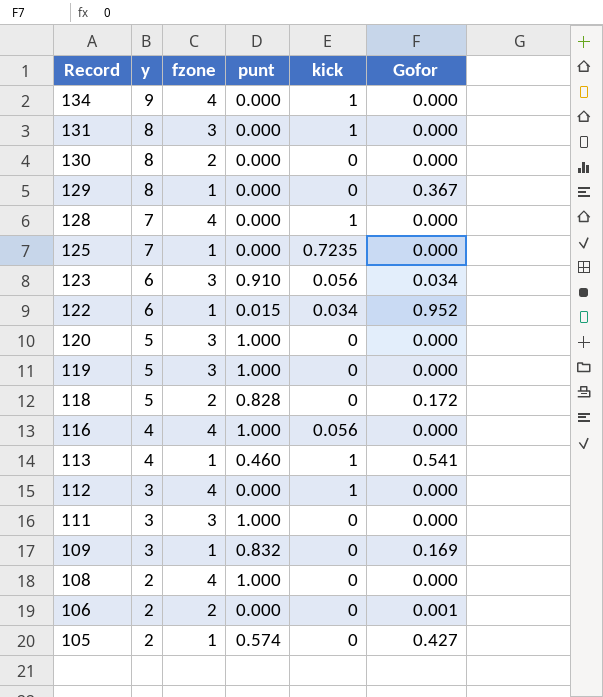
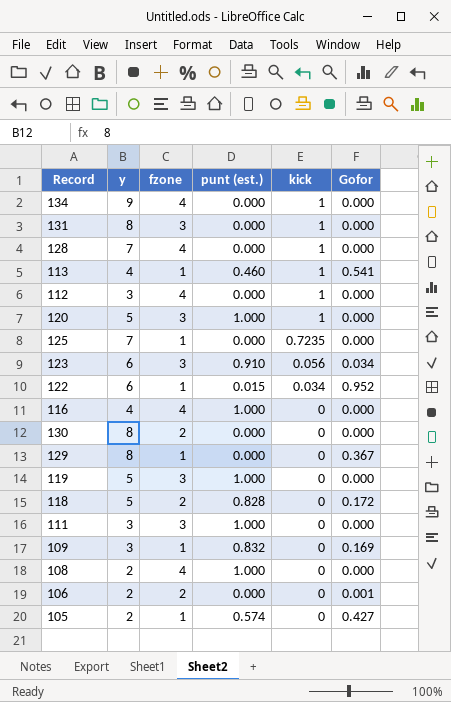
row order: Record descending -> kick descending
column name: punt -> punt (est.)
120 | kick: 0 -> 1
116 | kick: 0.056 -> 0

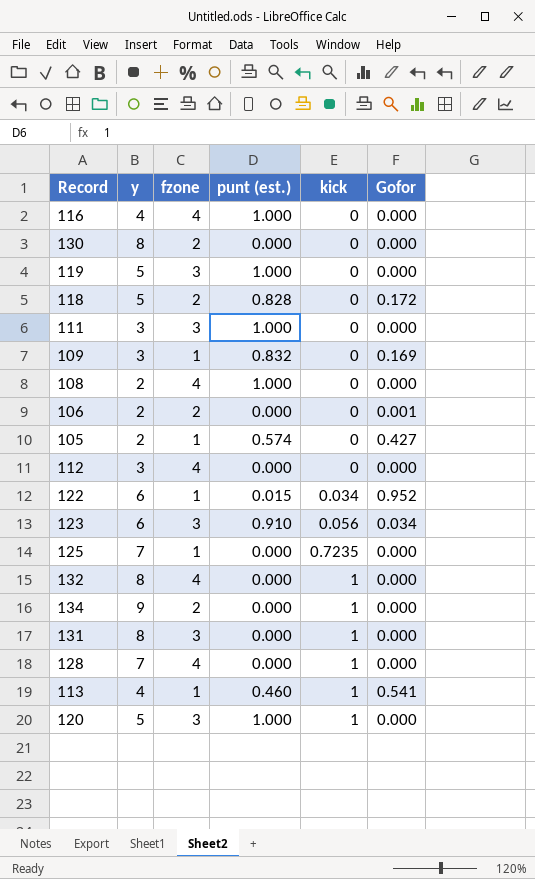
row order: kick descending -> kick ascending
row 129: 8 | 1 | 0.000 | 0 | 0.367 -> none
112 | kick: 1 -> 0
row 132: none -> 8 | 4 | 0.000 | 1 | 0.000
134 | fzone: 4 -> 2

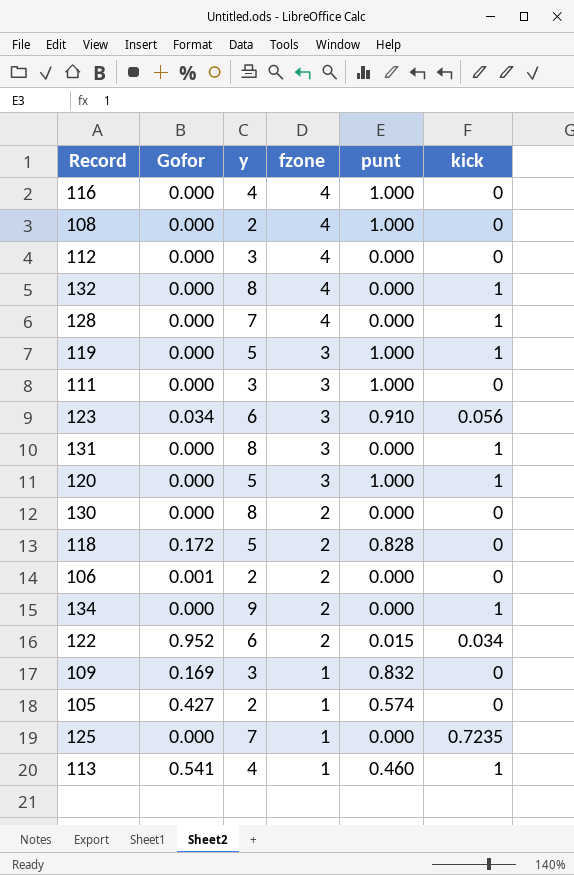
row order: kick ascending -> fzone descending
column Gofor | position: 6 -> 2
column name: punt (est.) -> punt
119 | kick: 0 -> 1
122 | fzone: 1 -> 2

